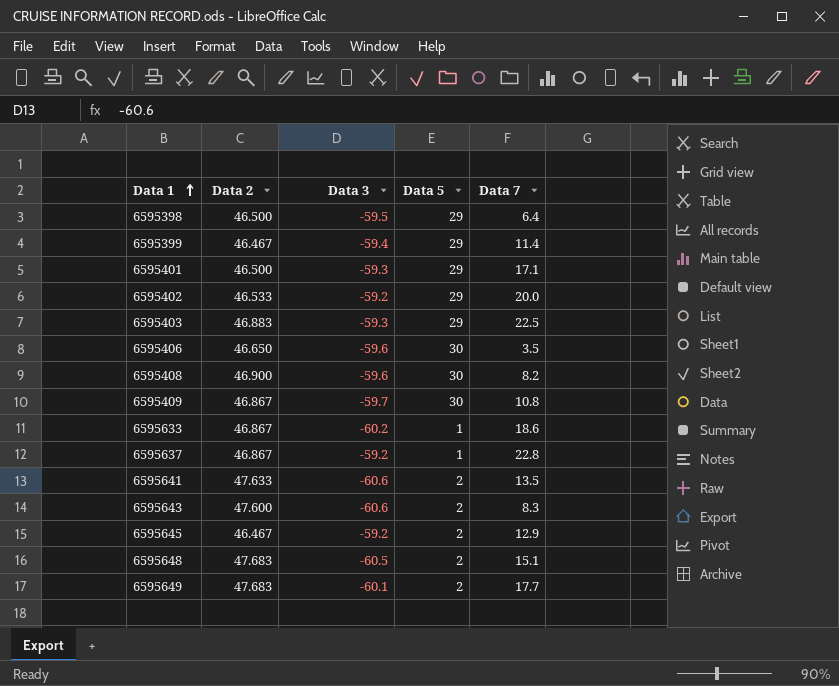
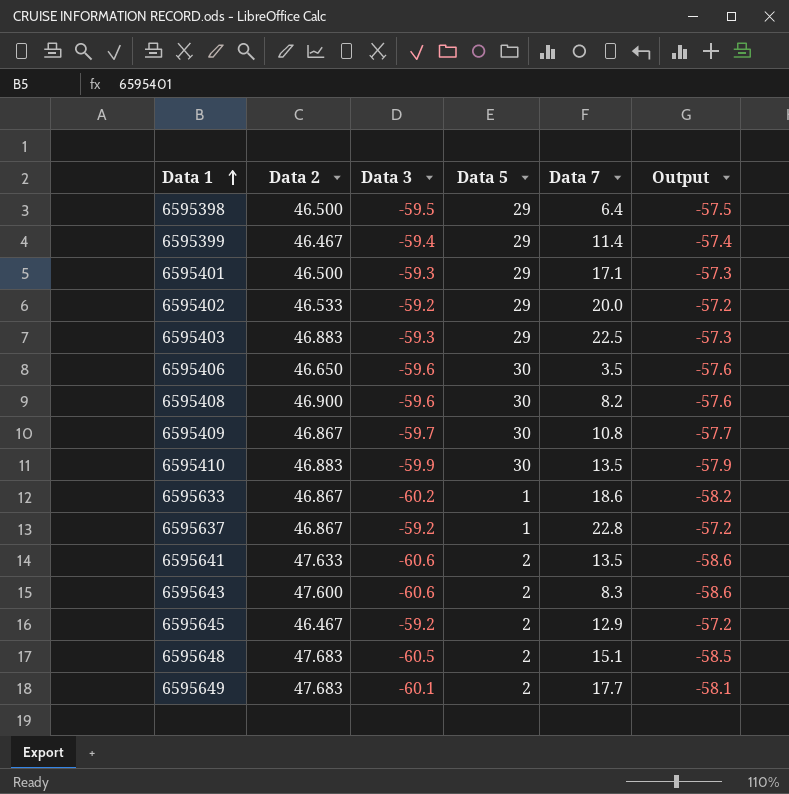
column Output | formula: none -> [Data 3] + 2
row 6595410: none -> 46.883 | -59.9 | 30 | 13.5 | -57.9

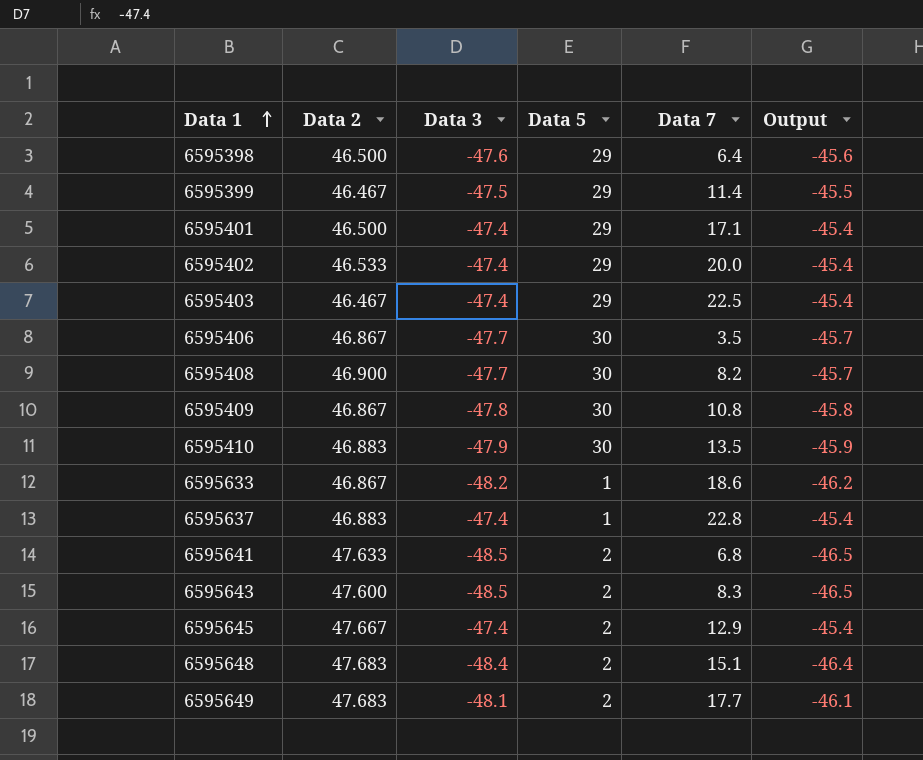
6595398 | Data 3: -59.5 -> -47.6
6595398 | Output: -57.5 -> -45.6
6595399 | Data 3: -59.4 -> -47.5
6595399 | Output: -57.4 -> -45.5
6595401 | Data 3: -59.3 -> -47.4
6595401 | Output: -57.3 -> -45.4
6595402 | Data 3: -59.2 -> -47.4
6595402 | Output: -57.2 -> -45.4
6595403 | Data 2: 46.883 -> 46.467
6595403 | Data 3: -59.3 -> -47.4
6595403 | Output: -57.3 -> -45.4
6595406 | Data 2: 46.650 -> 46.867
6595406 | Data 3: -59.6 -> -47.7
6595406 | Output: -57.6 -> -45.7
6595408 | Data 3: -59.6 -> -47.7
6595408 | Output: -57.6 -> -45.7
6595409 | Data 3: -59.7 -> -47.8
6595409 | Output: -57.7 -> -45.8
6595410 | Data 3: -59.9 -> -47.9
6595410 | Output: -57.9 -> -45.9
6595633 | Data 3: -60.2 -> -48.2
6595633 | Output: -58.2 -> -46.2
6595637 | Data 2: 46.867 -> 46.883
6595637 | Data 3: -59.2 -> -47.4
6595637 | Output: -57.2 -> -45.4
6595641 | Data 3: -60.6 -> -48.5
6595641 | Data 7: 13.5 -> 6.8
6595641 | Output: -58.6 -> -46.5
6595643 | Data 3: -60.6 -> -48.5
6595643 | Output: -58.6 -> -46.5
6595645 | Data 2: 46.467 -> 47.667
6595645 | Data 3: -59.2 -> -47.4
6595645 | Output: -57.2 -> -45.4
6595648 | Data 3: -60.5 -> -48.4
6595648 | Output: -58.5 -> -46.4
6595649 | Data 3: -60.1 -> -48.1
6595649 | Output: -58.1 -> -46.1

